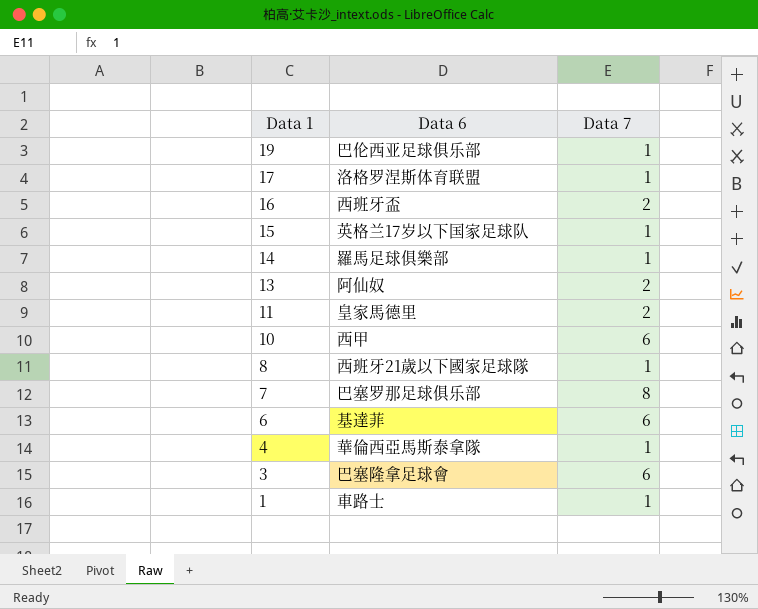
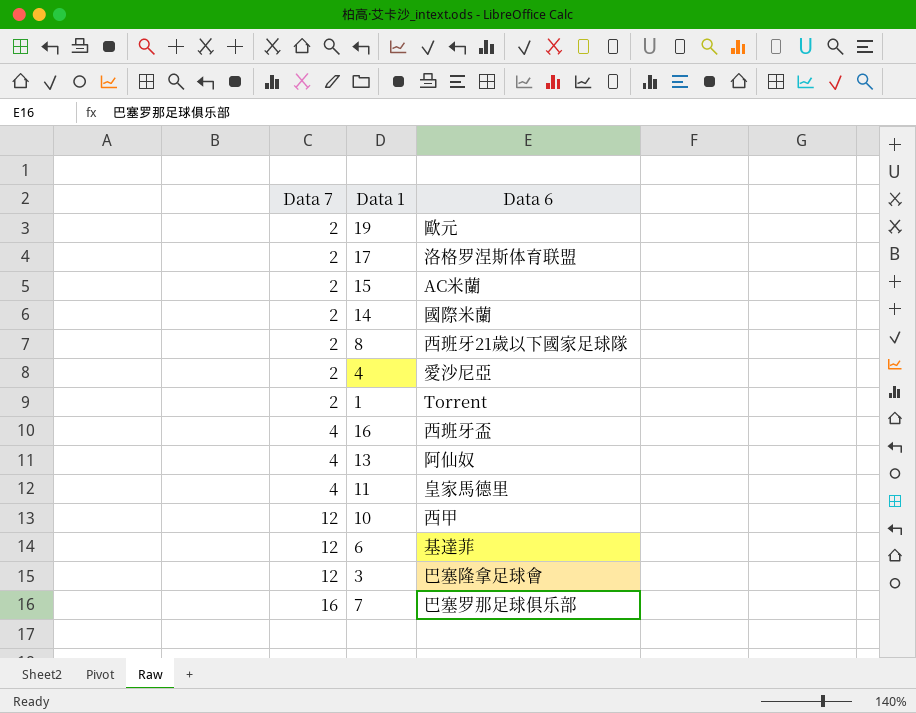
row order: Data 1 descending -> Data 7 ascending
column Data 7 | position: 3 -> 1
19 | Data 7: 1 -> 2
19 | Data 6: 巴伦西亚足球俱乐部 -> 歐元
17 | Data 7: 1 -> 2
15 | Data 7: 1 -> 2
15 | Data 6: 英格兰17岁以下国家足球队 -> AC米蘭
14 | Data 7: 1 -> 2
14 | Data 6: 羅馬足球俱樂部 -> 國際米蘭
8 | Data 7: 1 -> 2
4 | Data 7: 1 -> 2
4 | Data 6: 華倫西亞馬斯泰拿隊 -> 愛沙尼亞
1 | Data 7: 1 -> 2
1 | Data 6: 車路士 -> Torrent
16 | Data 7: 2 -> 4
13 | Data 7: 2 -> 4
11 | Data 7: 2 -> 4
10 | Data 7: 6 -> 12
6 | Data 7: 6 -> 12
3 | Data 7: 6 -> 12
7 | Data 7: 8 -> 16

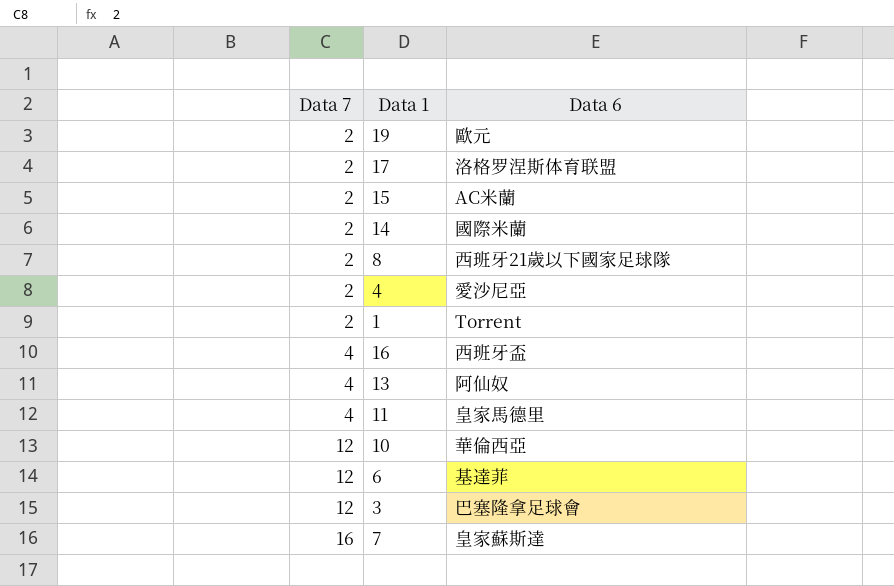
10 | Data 6: 西甲 -> 華倫西亞
7 | Data 6: 巴塞罗那足球俱乐部 -> 皇家蘇斯達

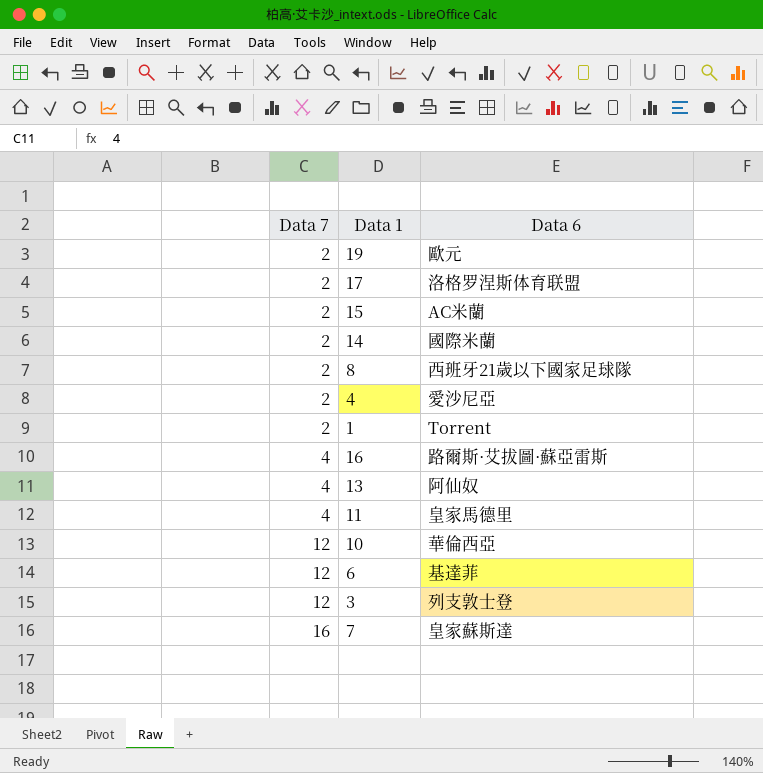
16 | Data 6: 西班牙盃 -> 路爾斯·艾拔圖·蘇亞雷斯
3 | Data 6: 巴塞隆拿足球會 -> 列支敦士登

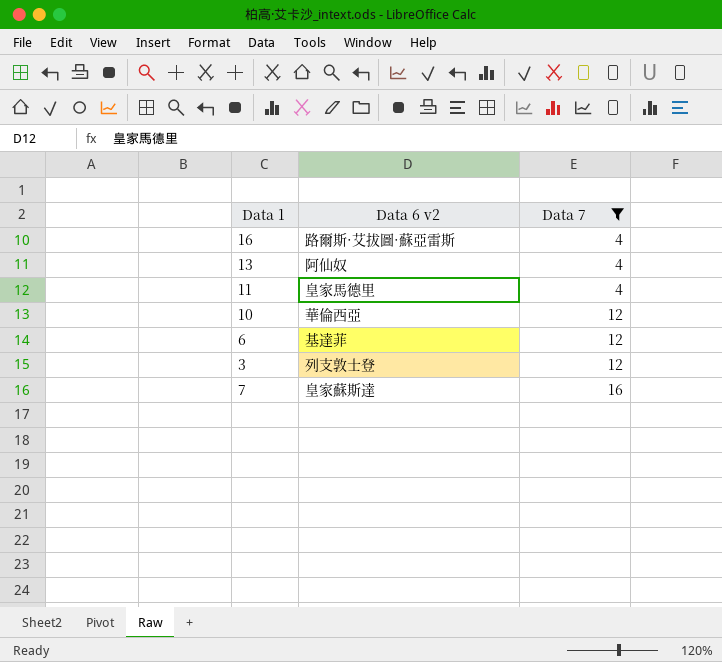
filter: none -> Data 7 != 2
column name: Data 6 -> Data 6 v2
column Data 7 | position: 1 -> 3

